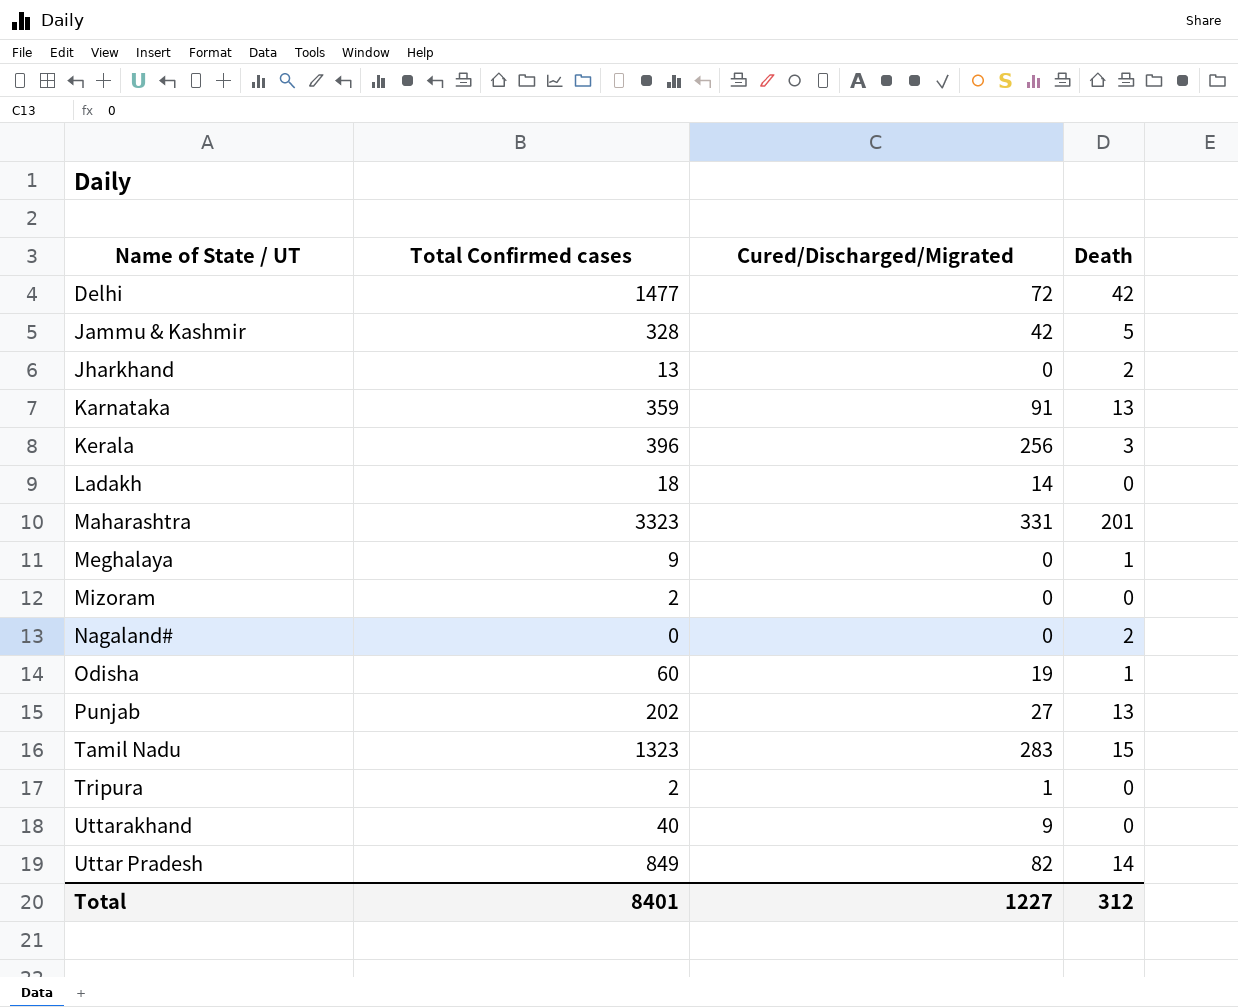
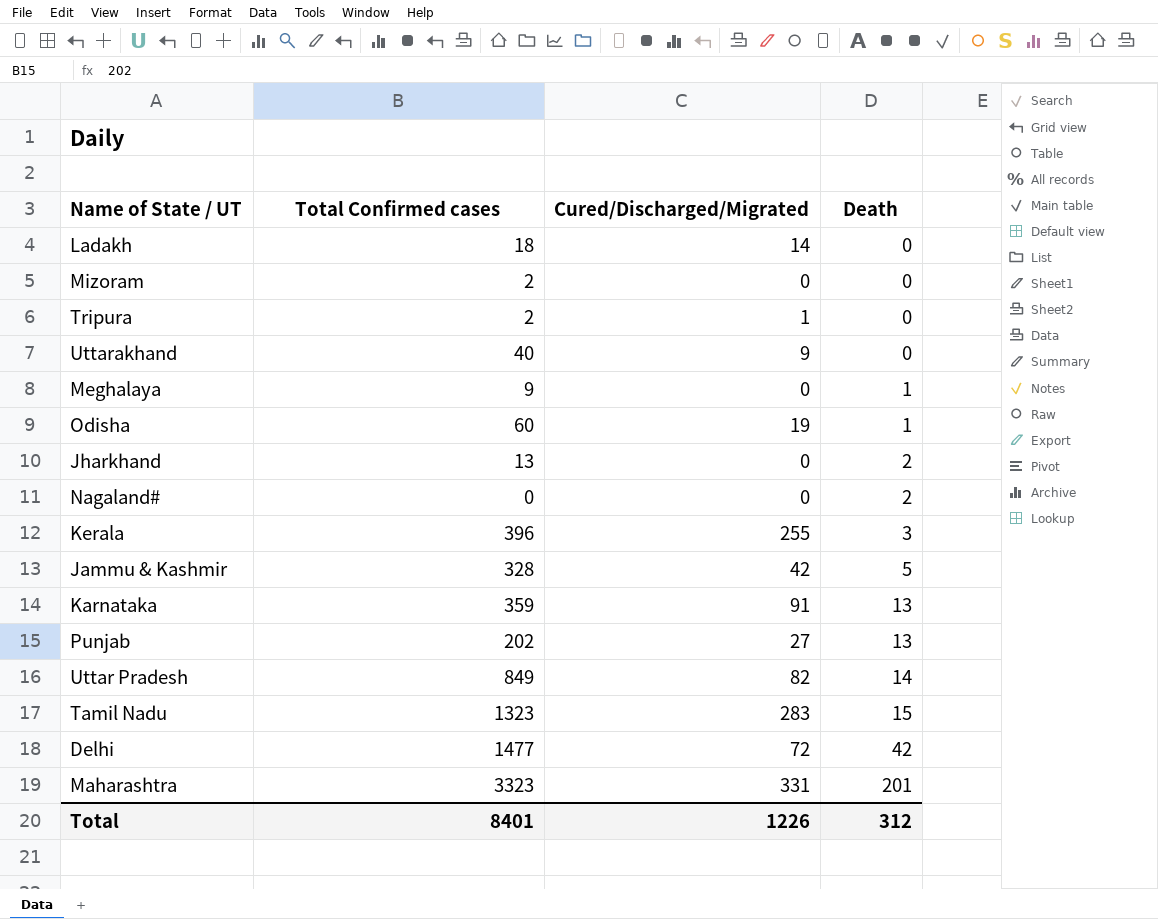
row order: none -> Death ascending
Kerala | Cured/Discharged/Migrated: 256 -> 255
Total | Cured/Discharged/Migrated: 1227 -> 1226

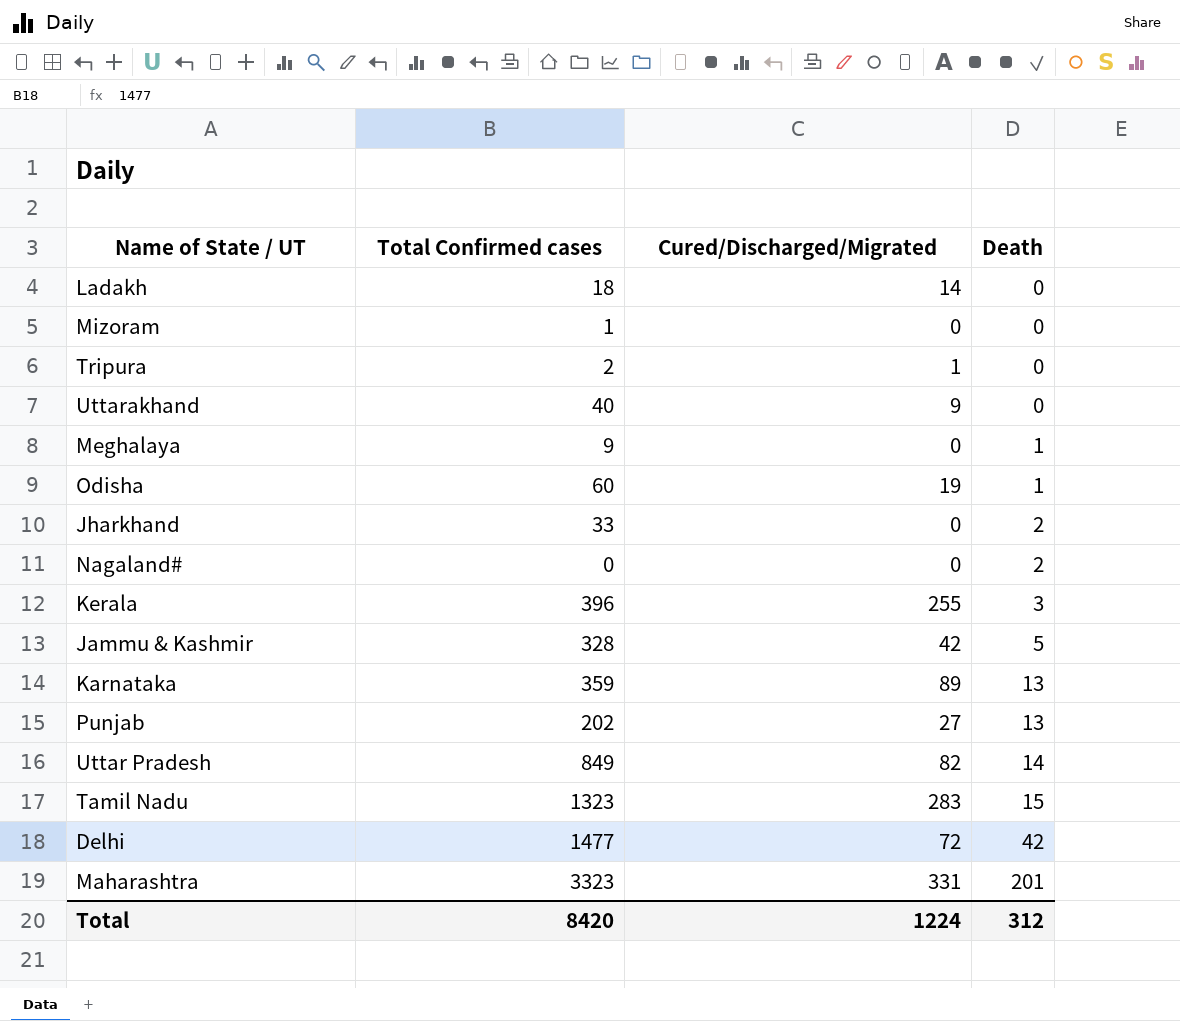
Mizoram | Total Confirmed cases: 2 -> 1
Jharkhand | Total Confirmed cases: 13 -> 33
Karnataka | Cured/Discharged/Migrated: 91 -> 89
Total | Total Confirmed cases: 8401 -> 8420
Total | Cured/Discharged/Migrated: 1226 -> 1224

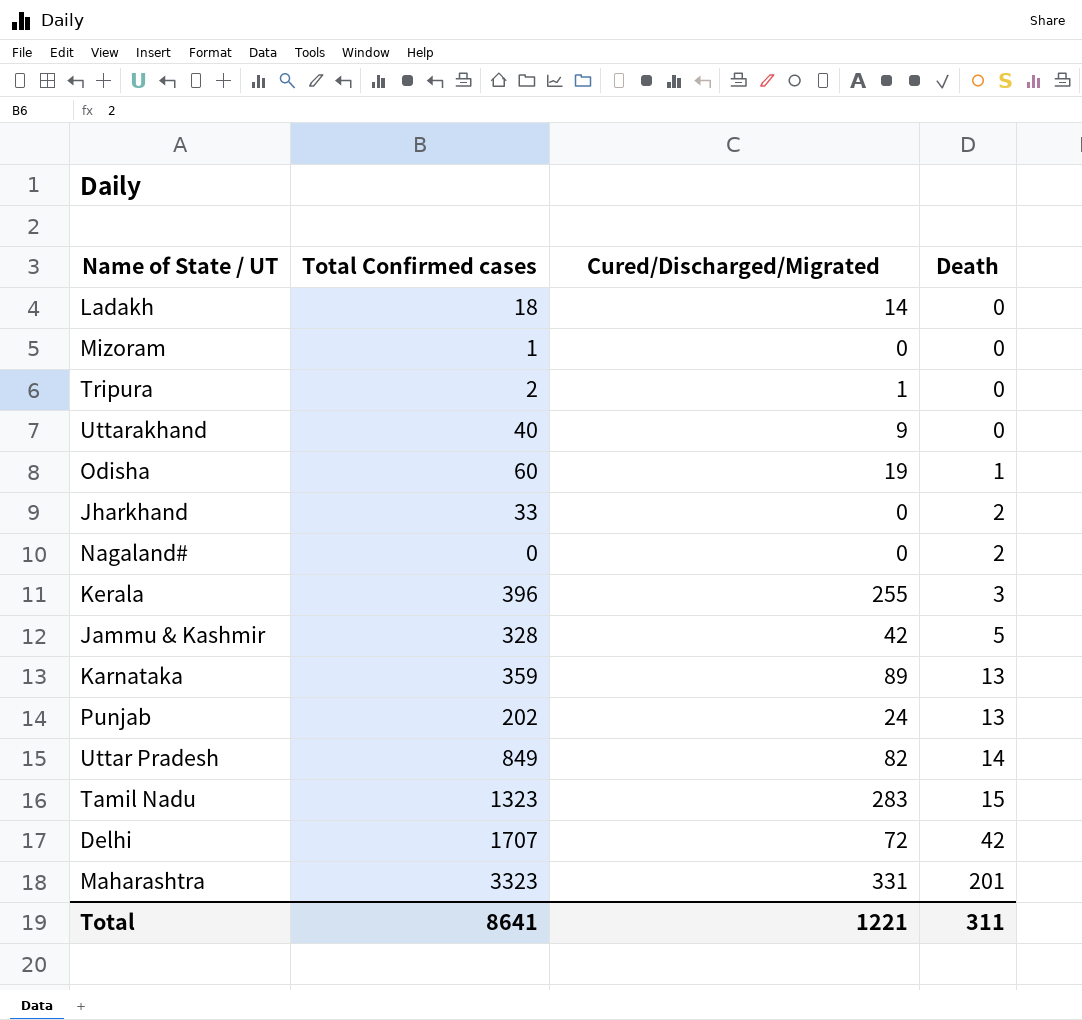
row Meghalaya: 9 | 0 | 1 -> none
Punjab | Cured/Discharged/Migrated: 27 -> 24
Delhi | Total Confirmed cases: 1477 -> 1707
Total | Total Confirmed cases: 8420 -> 8641
Total | Cured/Discharged/Migrated: 1224 -> 1221
Total | Death: 312 -> 311

